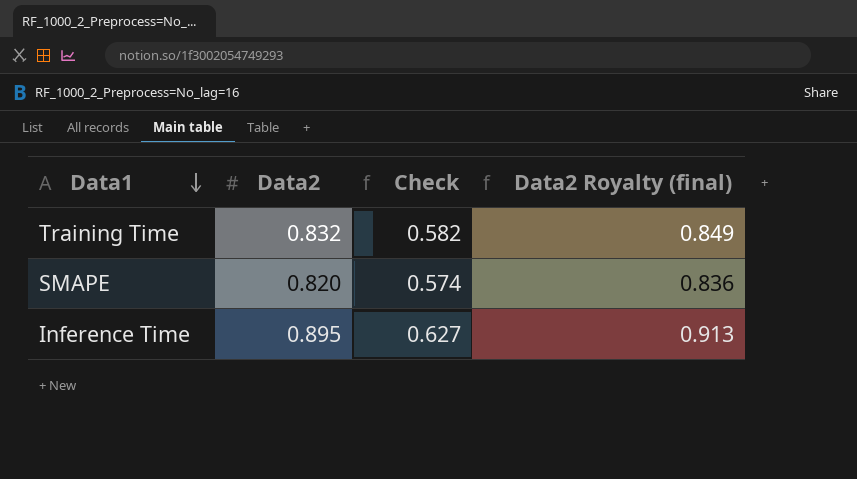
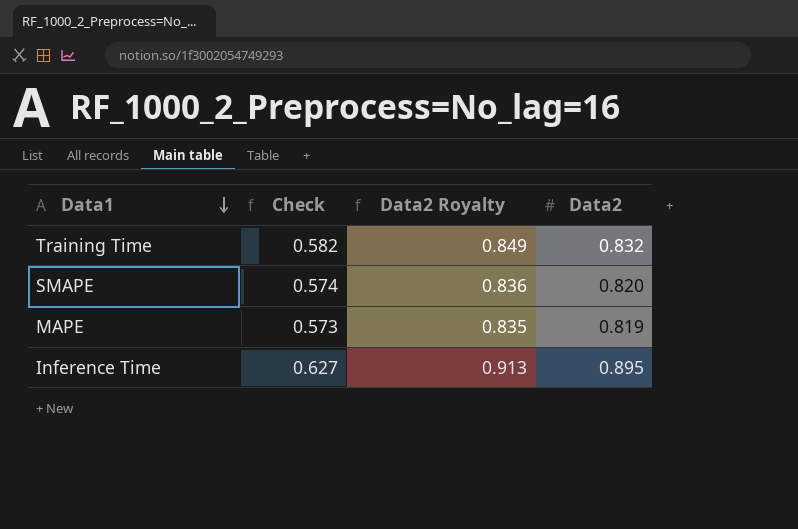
column name: Data2 Royalty (final) -> Data2 Royalty
column Data2 | position: 2 -> 4
row MAPE: none -> 0.573 | 0.835 | 0.819

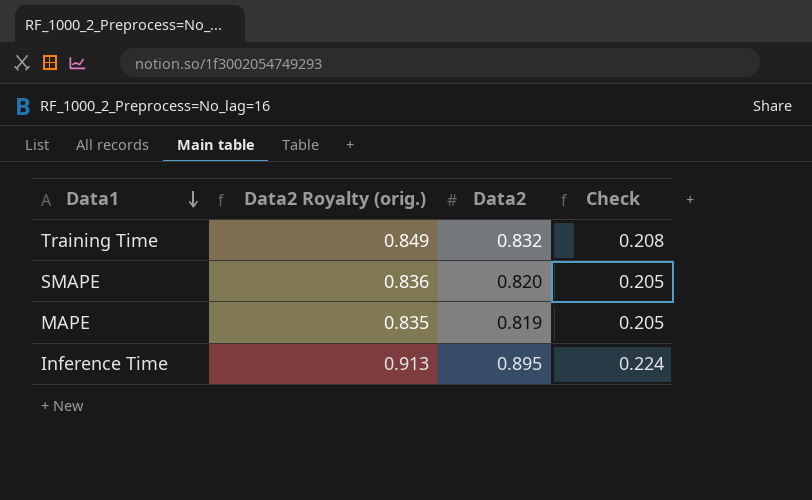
column name: Data2 Royalty -> Data2 Royalty (orig.)
column Check | formula: [Data2] * 0.7 -> [Data2] * 0.25
column Check | position: 2 -> 4

